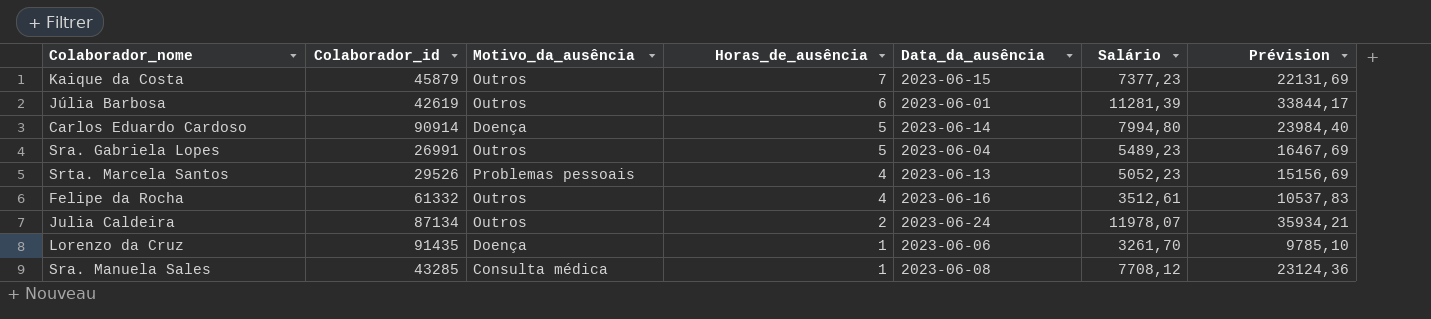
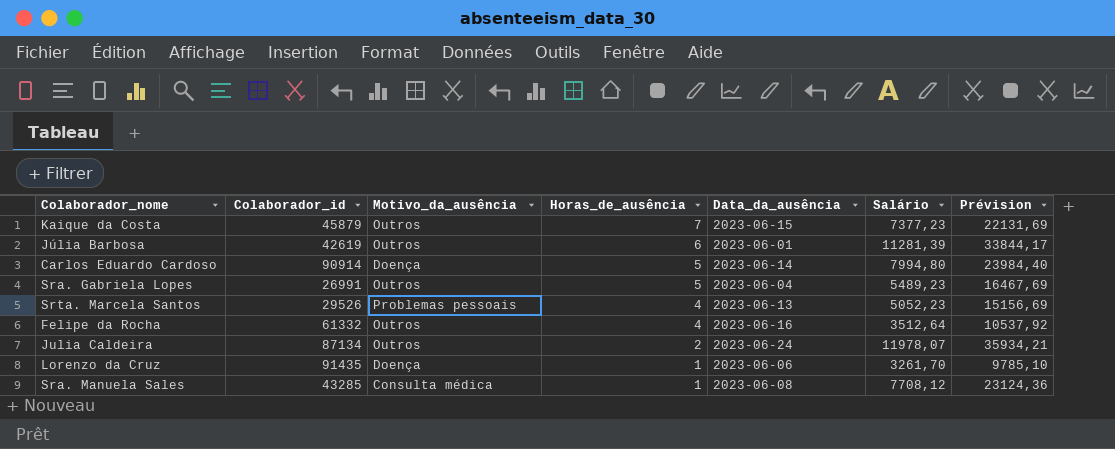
Felipe da Rocha | Salário: 3512,61 -> 3512,64
Felipe da Rocha | Prévision: 10537,83 -> 10537,92

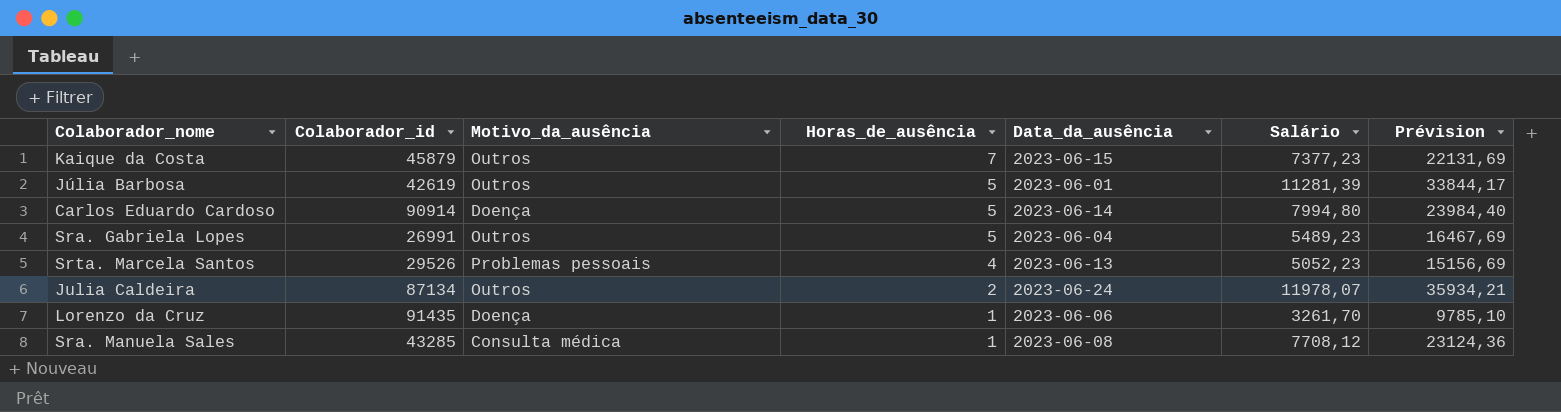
row Felipe da Rocha: 61332 | Outros | 4 | 2023-06-16 | 3512,64 | 10537,92 -> none
Júlia Barbosa | Horas_de_ausência: 6 -> 5

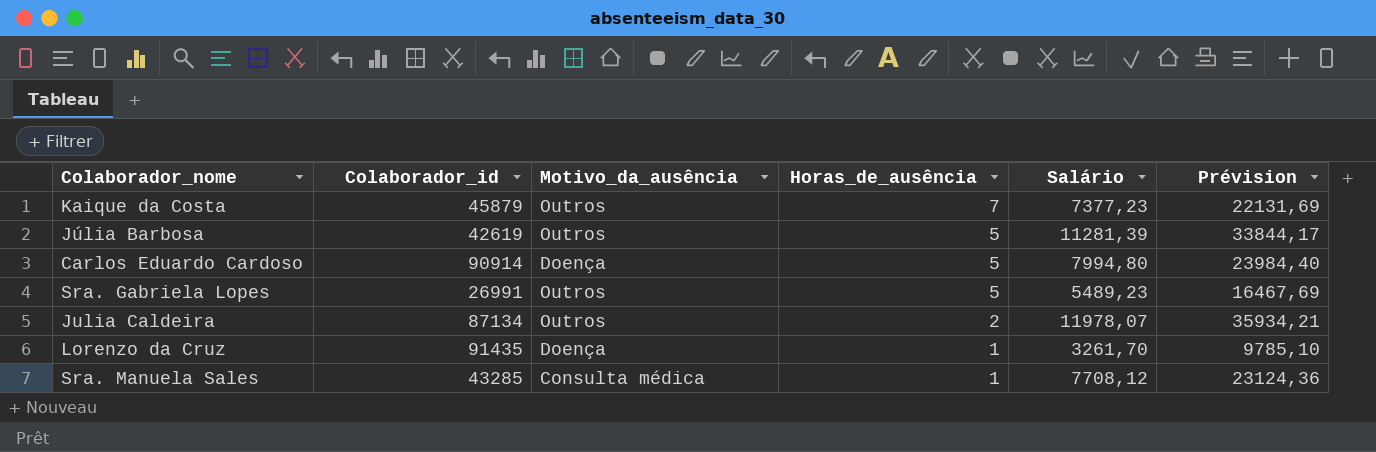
column Data_da_ausência | position: 5 -> none
row Srta. Marcela Santos: 29526 | Problemas pessoais | 4 | 2023-06-13 | 5052,23 | 15156,69 -> none

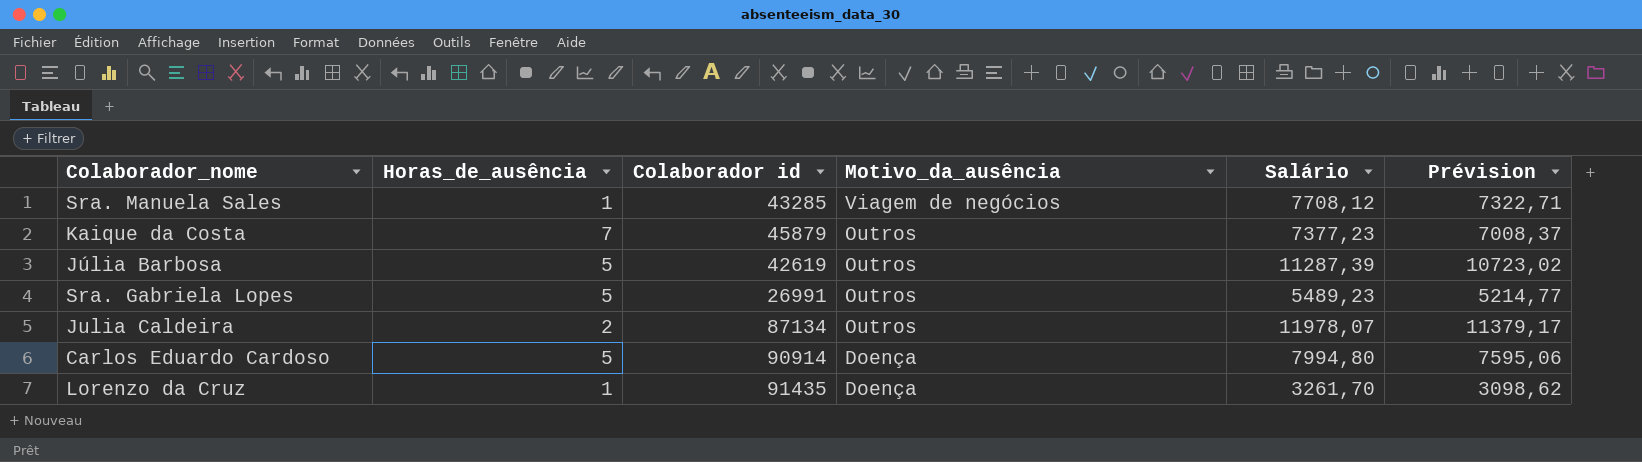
row order: Horas_de_ausência descending -> Motivo_da_ausência descending
column Horas_de_ausência | position: 4 -> 2
column name: Colaborador_id -> Colaborador id
column Prévision | formula: [Salário] * 3 -> [Salário] * 0,95
Sra. Manuela Sales | Motivo_da_ausência: Consulta médica -> Viagem de negócios
Júlia Barbosa | Salário: 11281,39 -> 11287,39

